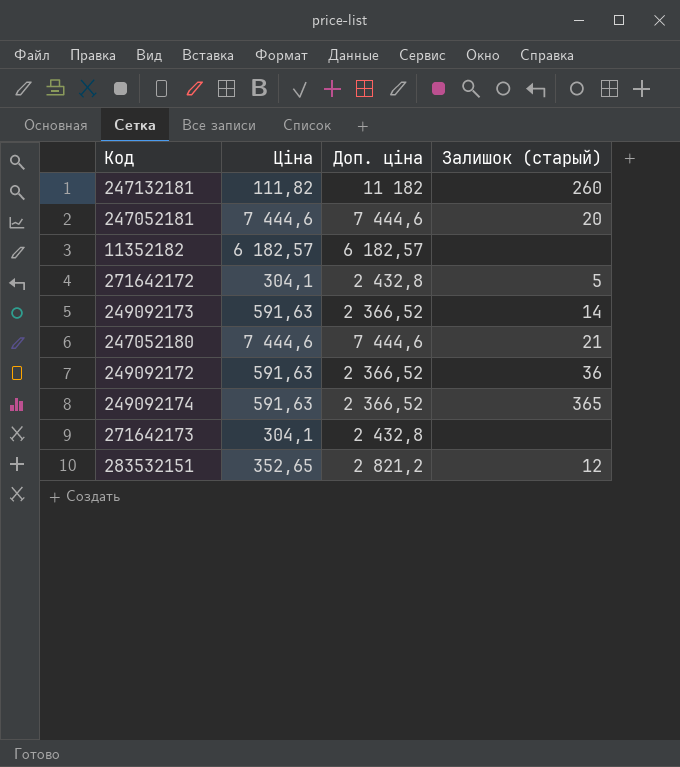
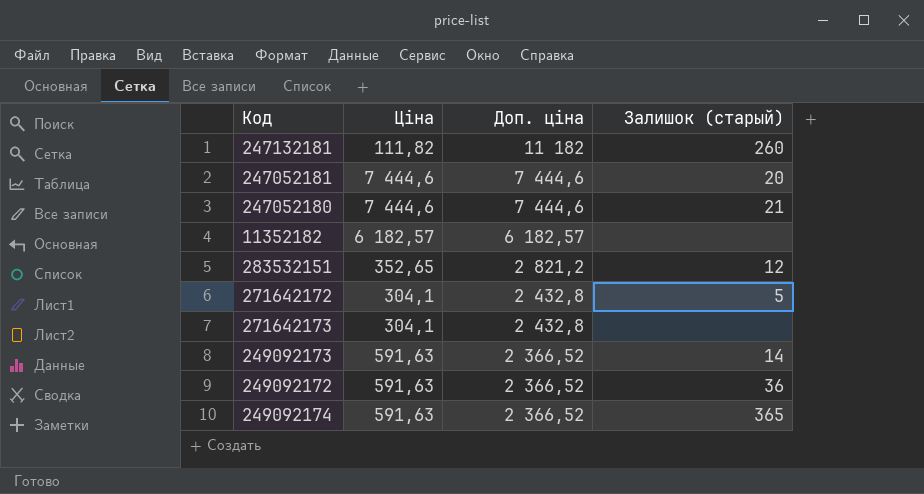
row order: none -> Доп. ціна descending

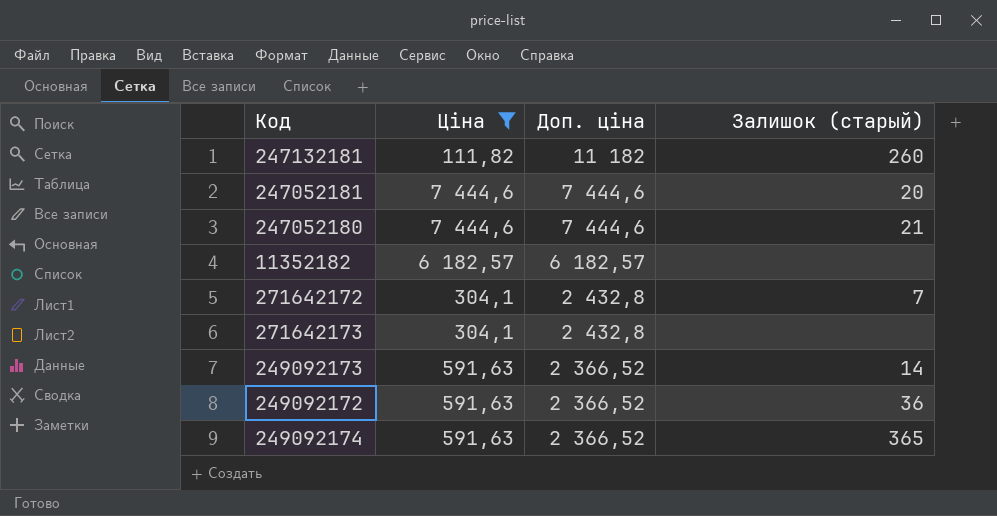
filter: none -> Ціна != 352,65
271642172 | Залишок (старый): 5 -> 7

